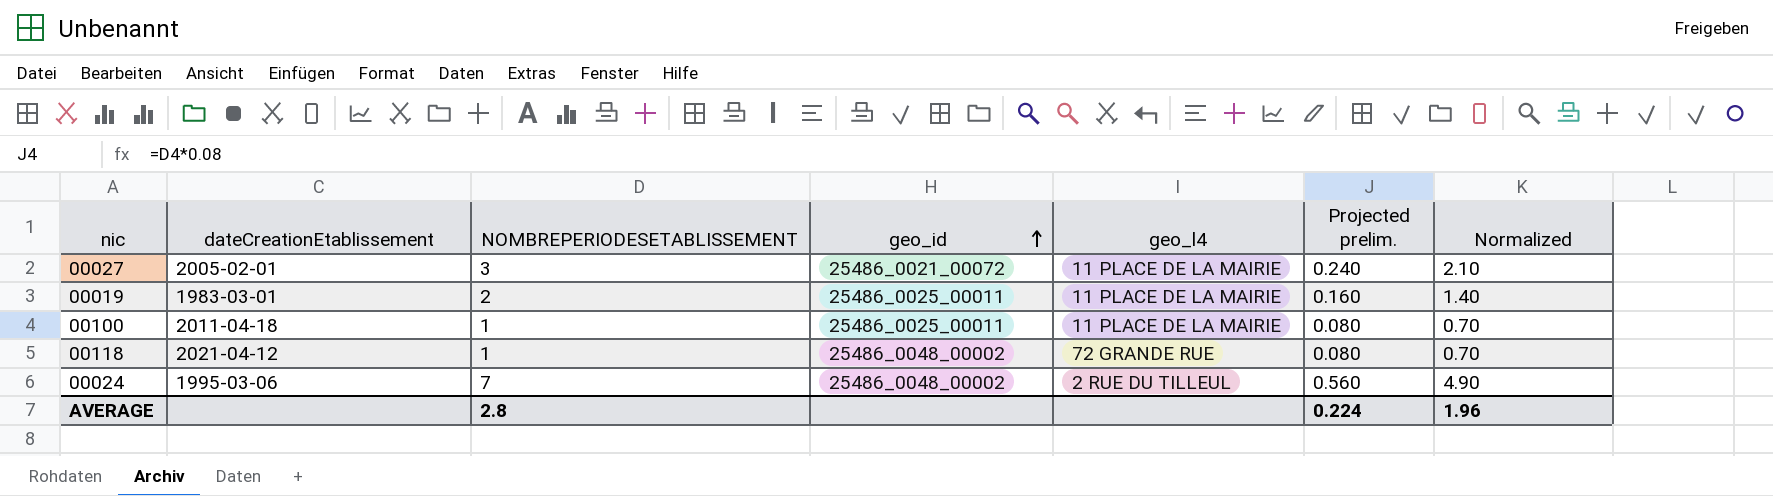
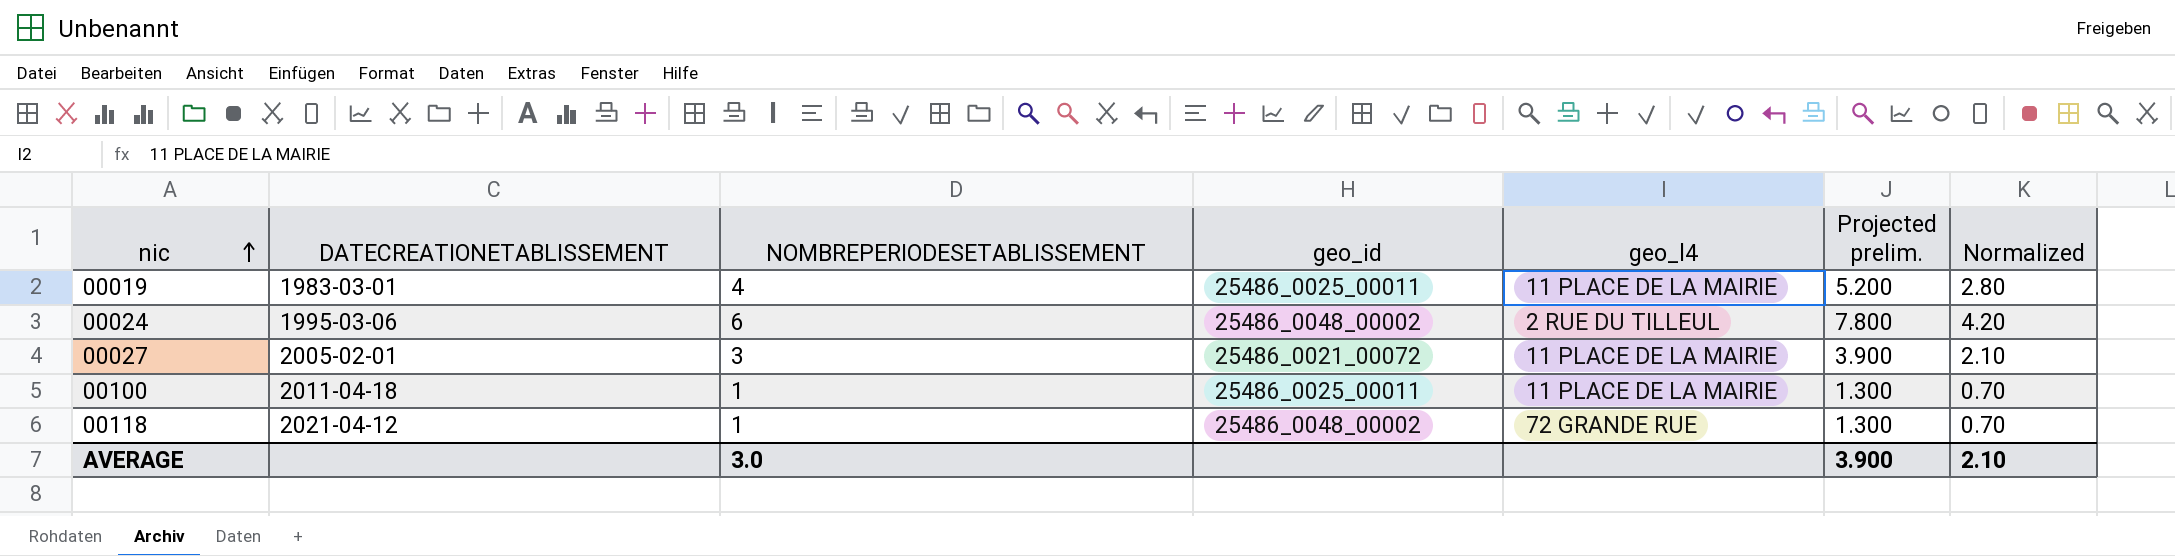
row order: geo_id ascending -> nic ascending
column name: dateCreationEtablissement -> DATECREATIONETABLISSEMENT
column Projected prelim. | formula: [NOMBREPERIODESETABLISSEMENT] * 0.08 -> [NOMBREPERIODESETABLISSEMENT] * 1.3
00019 | NOMBREPERIODESETABLISSEMENT: 2 -> 4
00019 | Normalized: 1.40 -> 2.80
00024 | NOMBREPERIODESETABLISSEMENT: 7 -> 6
00024 | Normalized: 4.90 -> 4.20
AVERAGE | NOMBREPERIODESETABLISSEMENT: 2.8 -> 3.0
AVERAGE | Projected prelim.: 0.224 -> 3.900
AVERAGE | Normalized: 1.96 -> 2.10

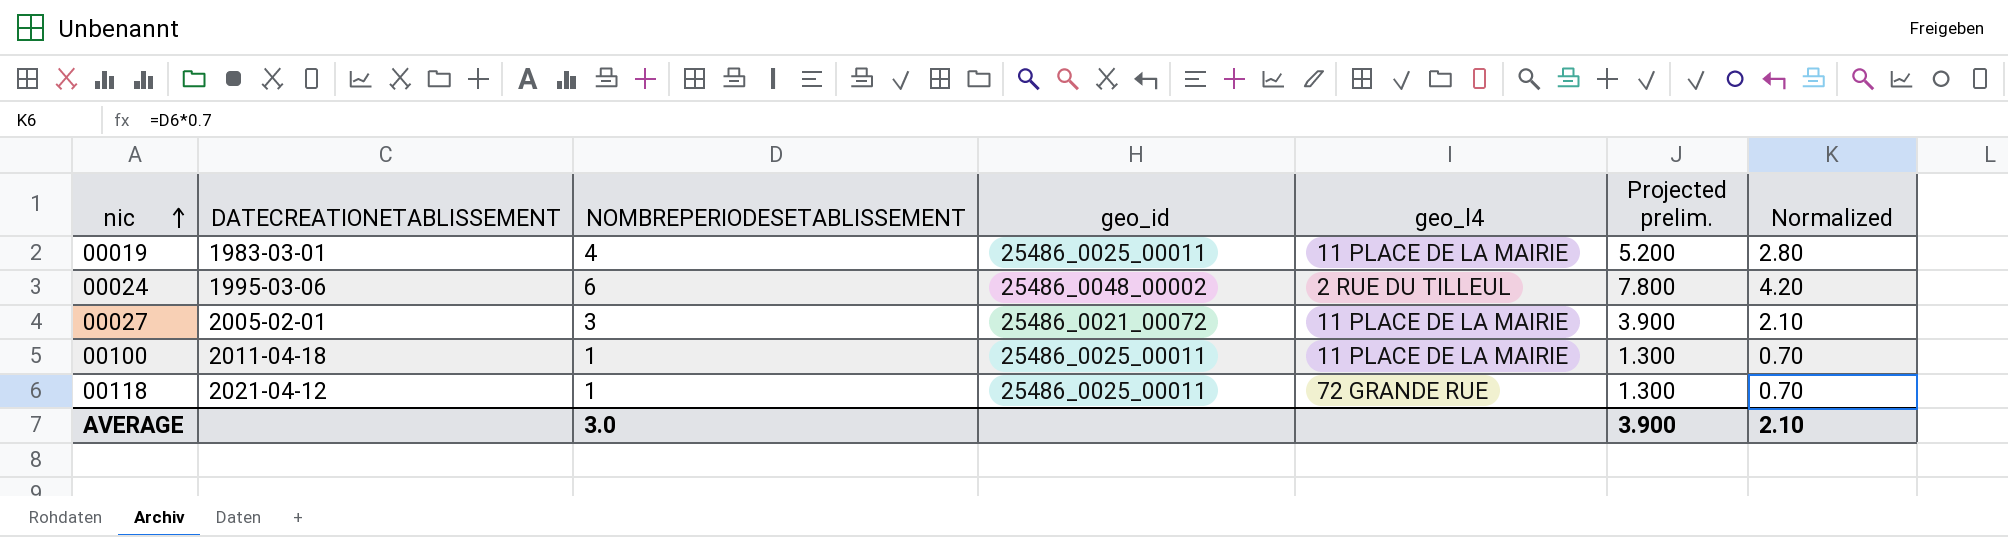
00118 | geo_id: 25486_0048_00002 -> 25486_0025_00011

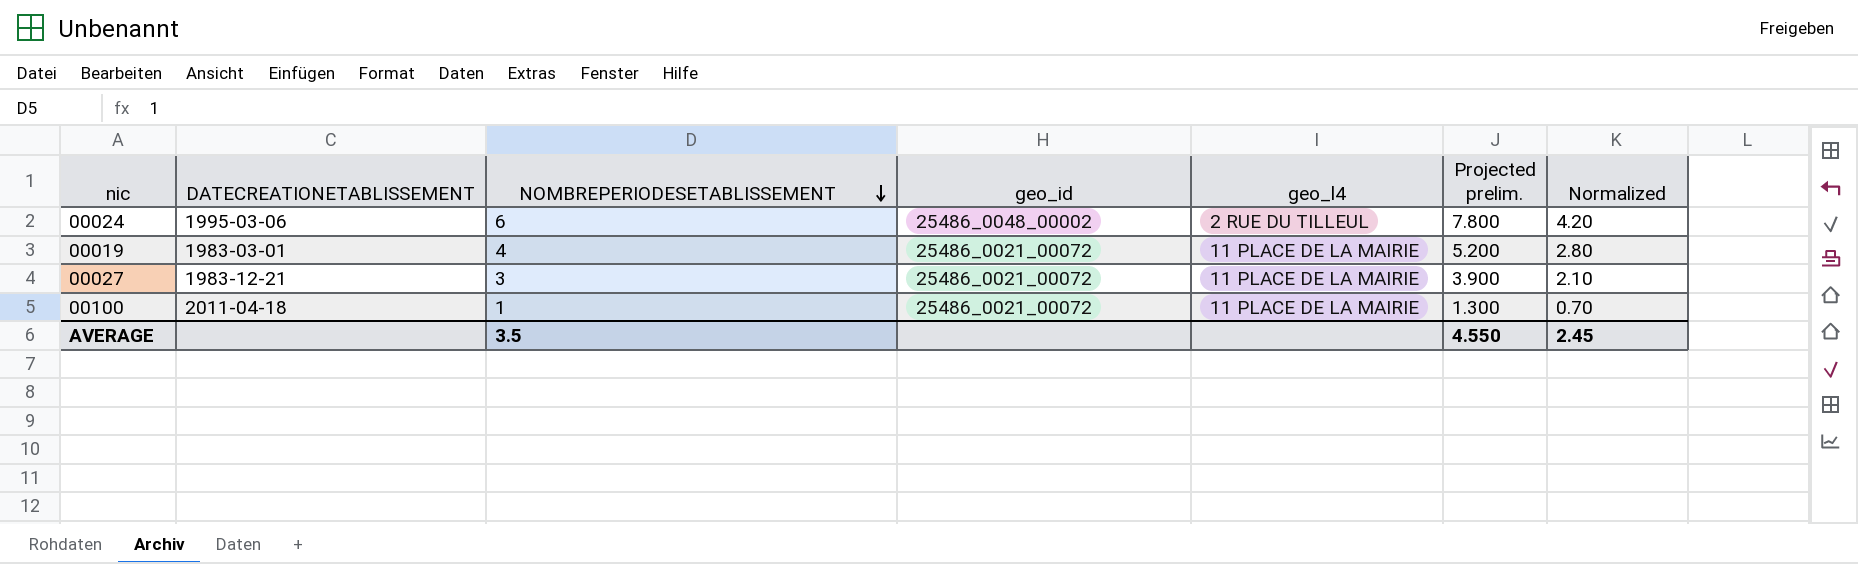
row order: nic ascending -> NOMBREPERIODESETABLISSEMENT descending
row 00118: 2021-04-12 | 1 | 25486_0025_00011 | 72 GRANDE RUE | 1.300 | 0.70 -> none
00019 | geo_id: 25486_0025_00011 -> 25486_0021_00072
00027 | DATECREATIONETABLISSEMENT: 2005-02-01 -> 1983-12-21
00100 | geo_id: 25486_0025_00011 -> 25486_0021_00072
AVERAGE | NOMBREPERIODESETABLISSEMENT: 3.0 -> 3.5
AVERAGE | Projected prelim.: 3.900 -> 4.550
AVERAGE | Normalized: 2.10 -> 2.45

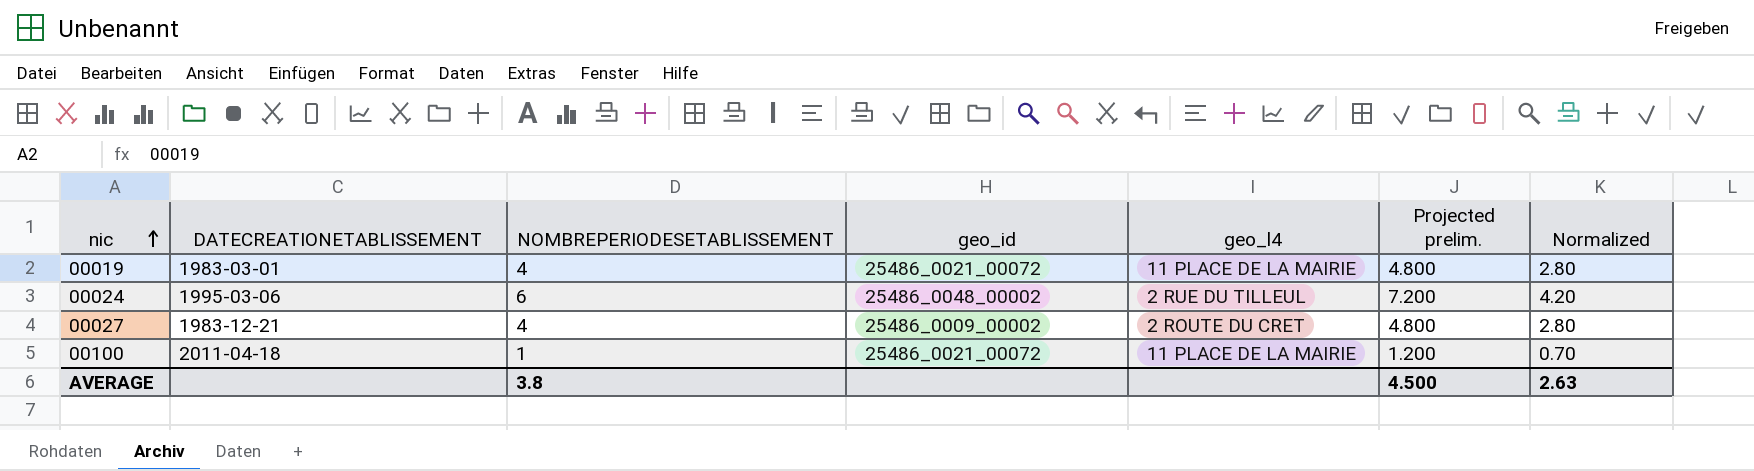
row order: NOMBREPERIODESETABLISSEMENT descending -> nic ascending
column Projected prelim. | formula: [NOMBREPERIODESETABLISSEMENT] * 1.3 -> [NOMBREPERIODESETABLISSEMENT] * 1.2
00027 | NOMBREPERIODESETABLISSEMENT: 3 -> 4
00027 | geo_id: 25486_0021_00072 -> 25486_0009_00002
00027 | geo_l4: 11 PLACE DE LA MAIRIE -> 2 ROUTE DU CRET
00027 | Normalized: 2.10 -> 2.80
AVERAGE | NOMBREPERIODESETABLISSEMENT: 3.5 -> 3.8
AVERAGE | Projected prelim.: 4.550 -> 4.500
AVERAGE | Normalized: 2.45 -> 2.63

